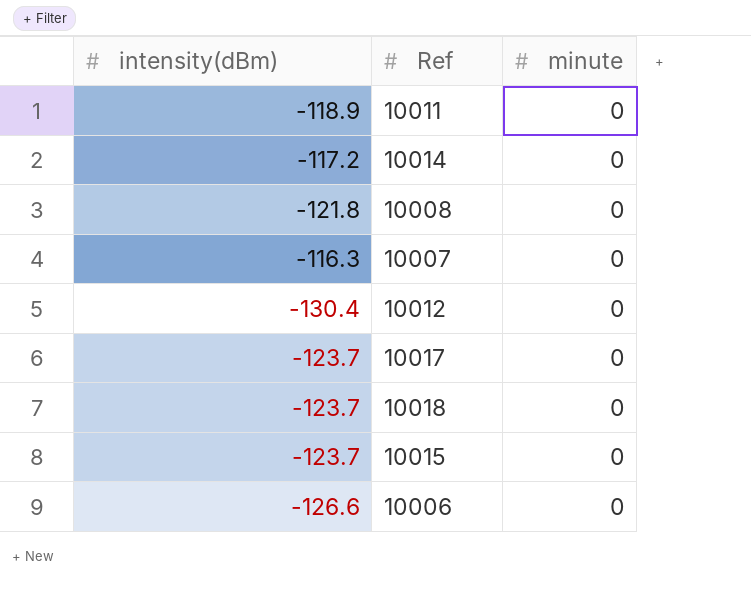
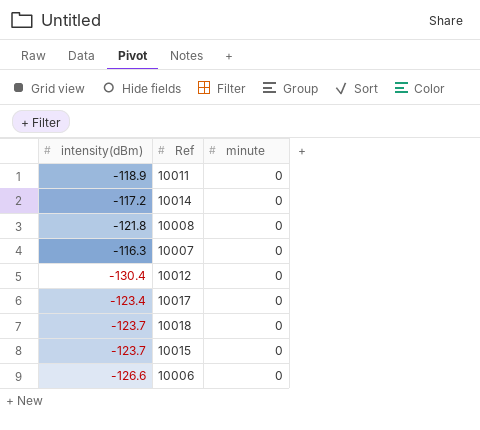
10017 | intensity(dBm): -123.7 -> -123.4

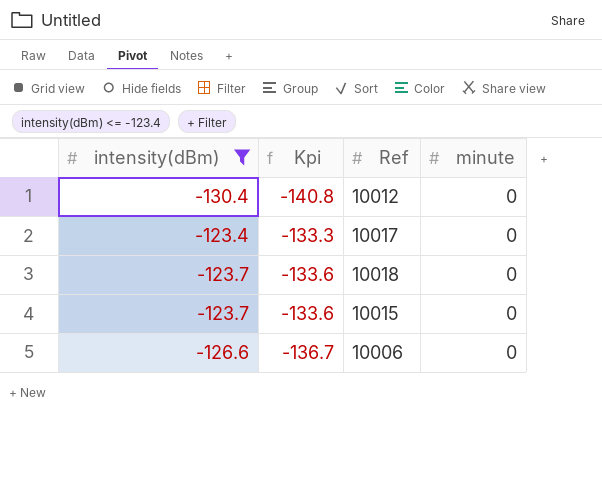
filter: none -> intensity(dBm) <= -123.4
column Kpi | formula: none -> [intensity(dBm)] * 1.08

